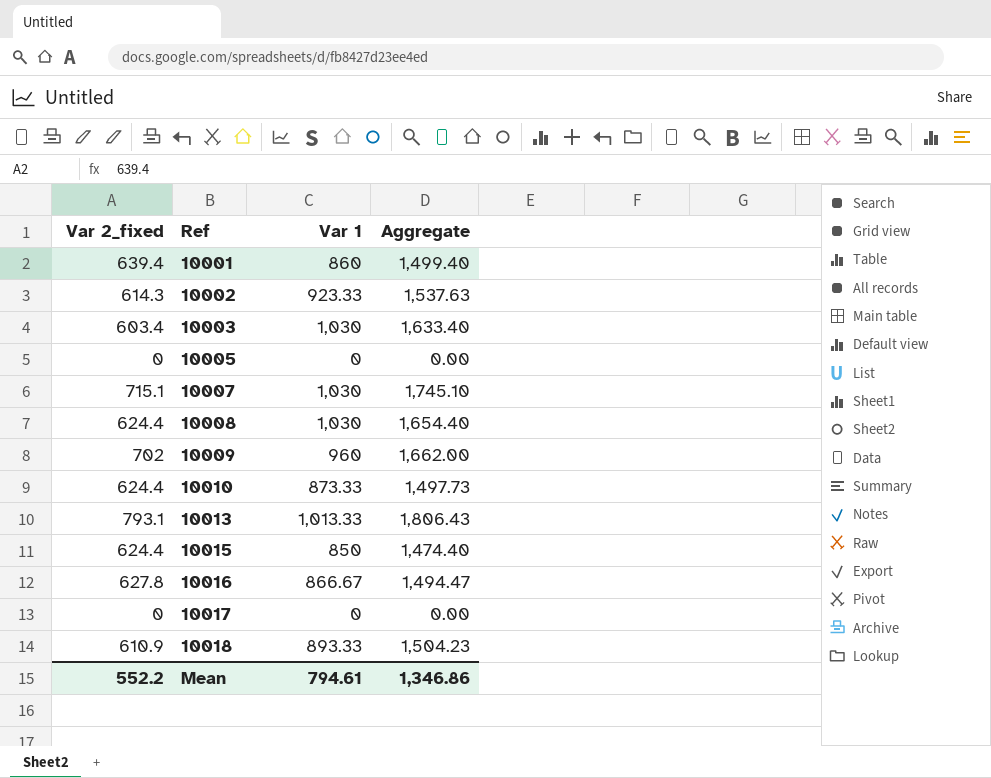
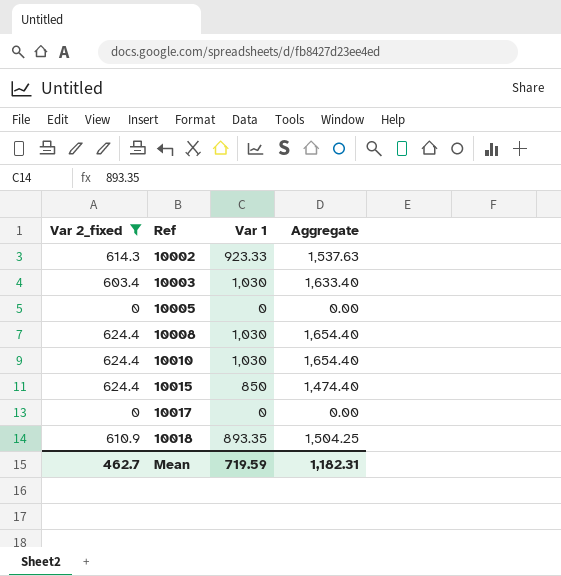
filter: none -> Var 2_fixed <= 624.4
10010 | Var 1: 873.33 -> 1,030
10010 | Aggregate: 1,497.73 -> 1,654.40
10018 | Var 1: 893.33 -> 893.35
10018 | Aggregate: 1,504.23 -> 1,504.25
Mean | Var 2_fixed: 552.2 -> 462.7
Mean | Var 1: 794.61 -> 719.59
Mean | Aggregate: 1,346.86 -> 1,182.31

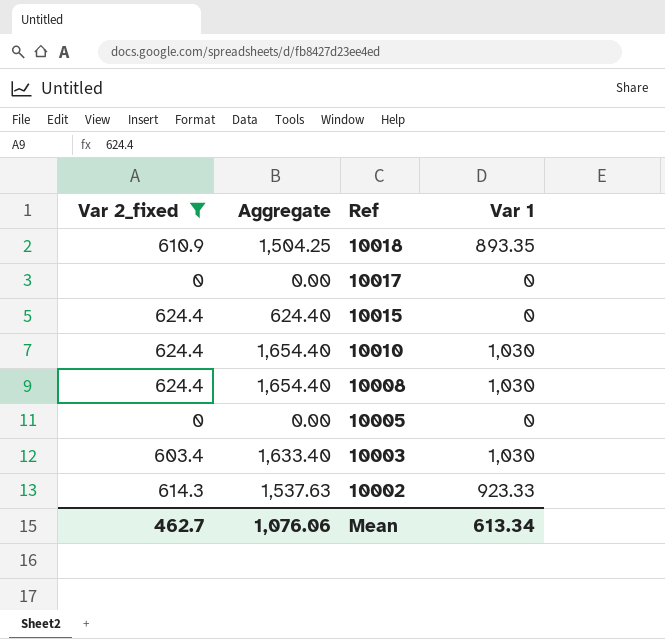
row order: Ref ascending -> Ref descending
column Aggregate | position: 4 -> 2
10015 | Aggregate: 1,474.40 -> 624.40
10015 | Var 1: 850 -> 0
Mean | Aggregate: 1,182.31 -> 1,076.06
Mean | Var 1: 719.59 -> 613.34

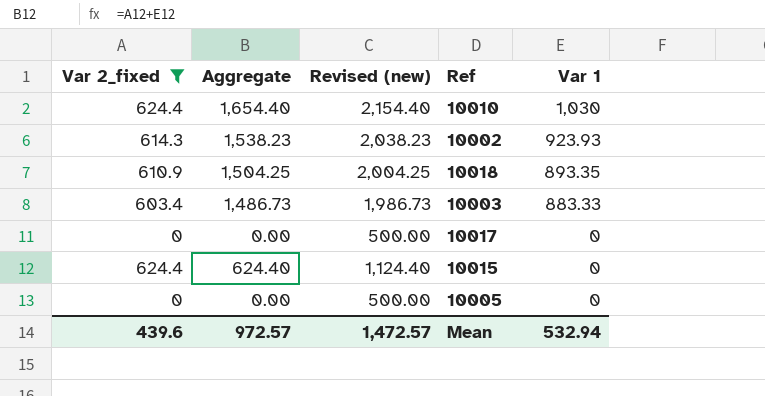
row order: Ref descending -> Var 1 descending
column Revised (new) | formula: none -> [Aggregate] + 500
row 10008: 624.4 | 1,654.40 | 1,030 -> none
10002 | Aggregate: 1,537.63 -> 1,538.23
10002 | Var 1: 923.33 -> 923.93
10003 | Aggregate: 1,633.40 -> 1,486.73
10003 | Var 1: 1,030 -> 883.33
Mean | Var 2_fixed: 462.7 -> 439.6
Mean | Aggregate: 1,076.06 -> 972.57
Mean | Var 1: 613.34 -> 532.94

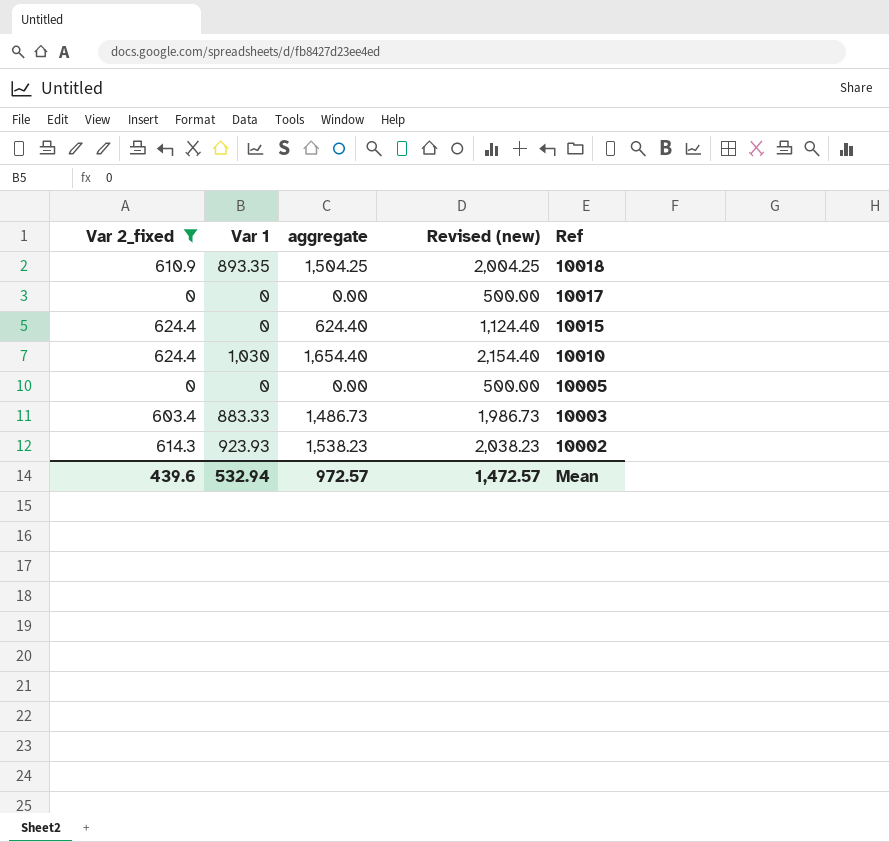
row order: Var 1 descending -> Ref descending
column Var 1 | position: 5 -> 2
column name: Aggregate -> aggregate

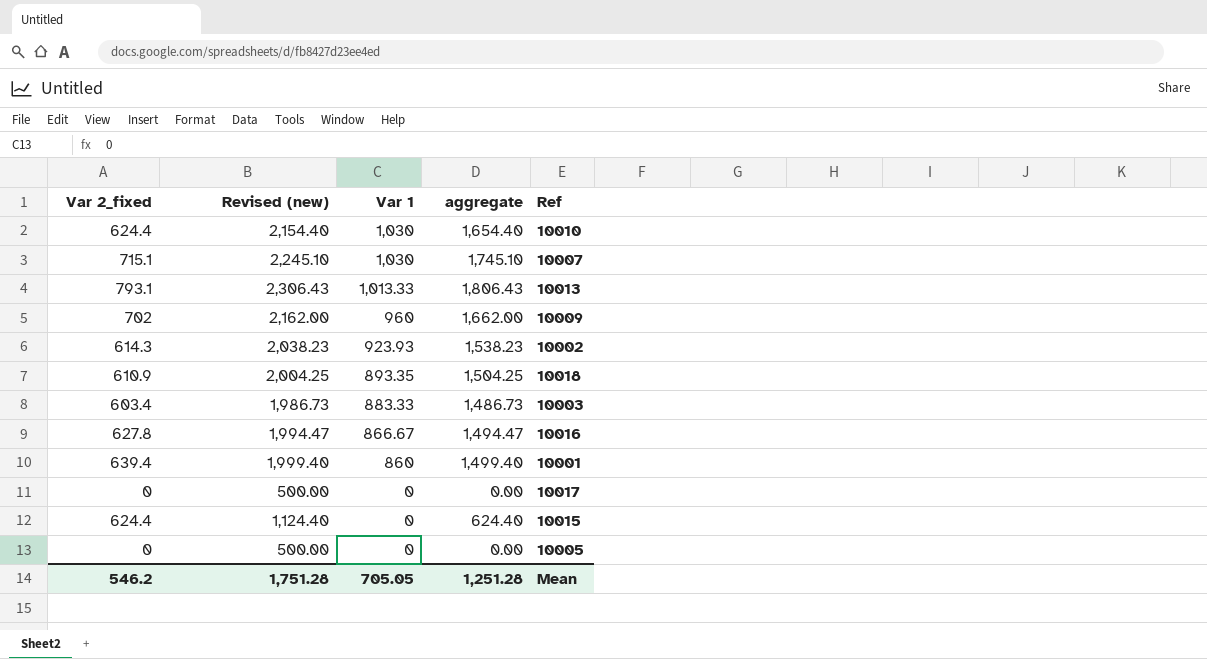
filter: Var 2_fixed <= 624.4 -> none
row order: Ref descending -> Var 1 descending
column Revised (new) | position: 4 -> 2
Mean | Var 2_fixed: 439.6 -> 546.2
Mean | Revised (new): 1,472.57 -> 1,751.28
Mean | Var 1: 532.94 -> 705.05
Mean | aggregate: 972.57 -> 1,251.28

